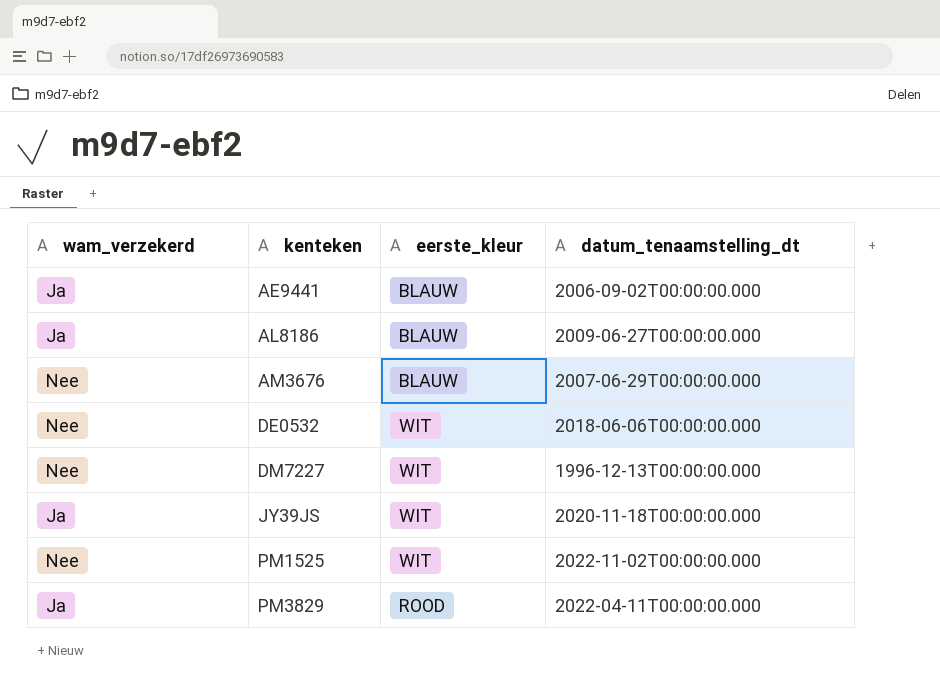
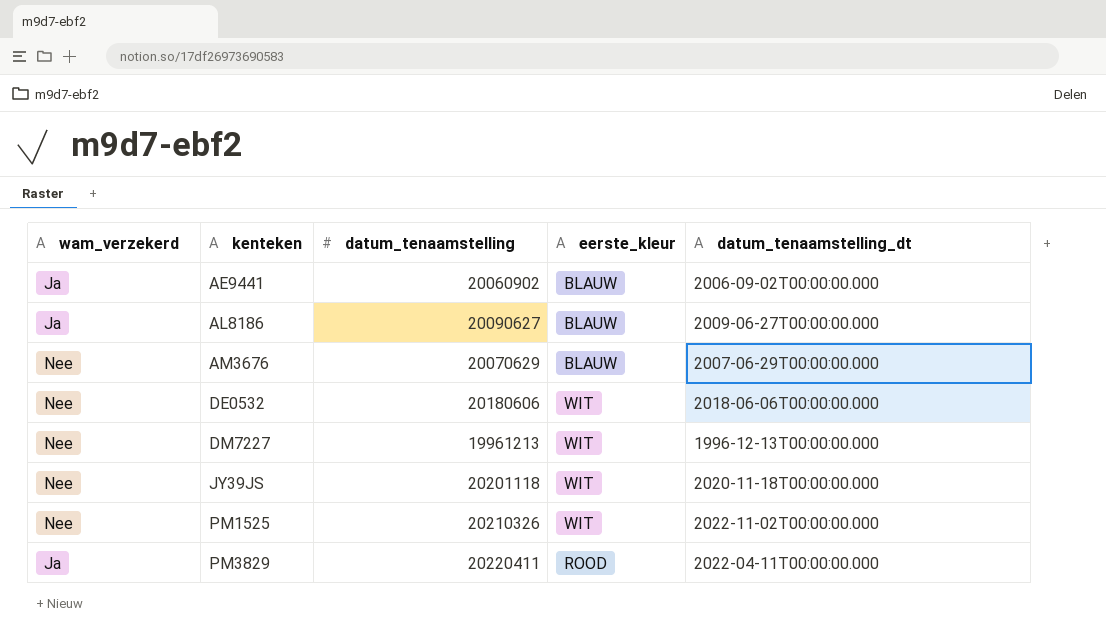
column datum_tenaamstelling | position: none -> 3
JY39JS | wam_verzekerd: Ja -> Nee

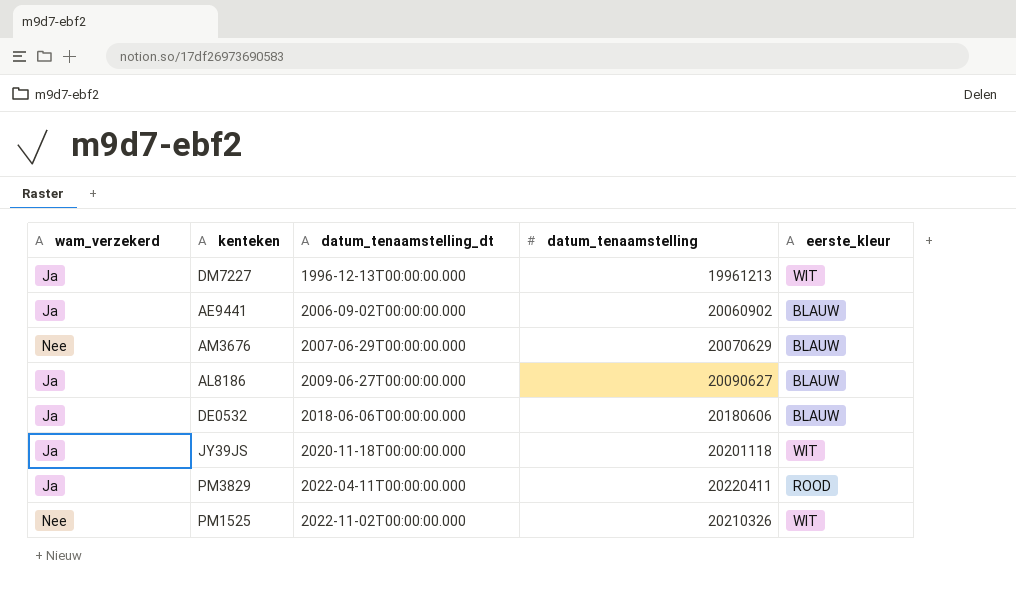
row order: kenteken ascending -> datum_tenaamstelling_dt ascending
column datum_tenaamstelling_dt | position: 5 -> 3
DM7227 | wam_verzekerd: Nee -> Ja
DE0532 | wam_verzekerd: Nee -> Ja
DE0532 | eerste_kleur: WIT -> BLAUW
JY39JS | wam_verzekerd: Nee -> Ja

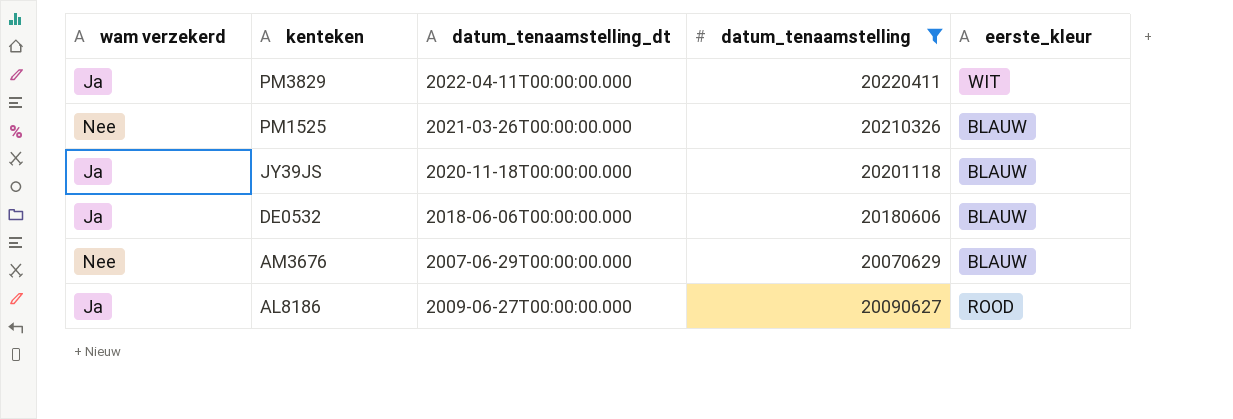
filter: none -> datum_tenaamstelling >= 20070629
row order: datum_tenaamstelling_dt ascending -> kenteken descending
column name: wam_verzekerd -> wam verzekerd
PM3829 | eerste_kleur: ROOD -> WIT
PM1525 | datum_tenaamstelling_dt: 2022-11-02T00:00:00.000 -> 2021-03-26T00:00:00.000
PM1525 | eerste_kleur: WIT -> BLAUW
JY39JS | eerste_kleur: WIT -> BLAUW
AL8186 | eerste_kleur: BLAUW -> ROOD

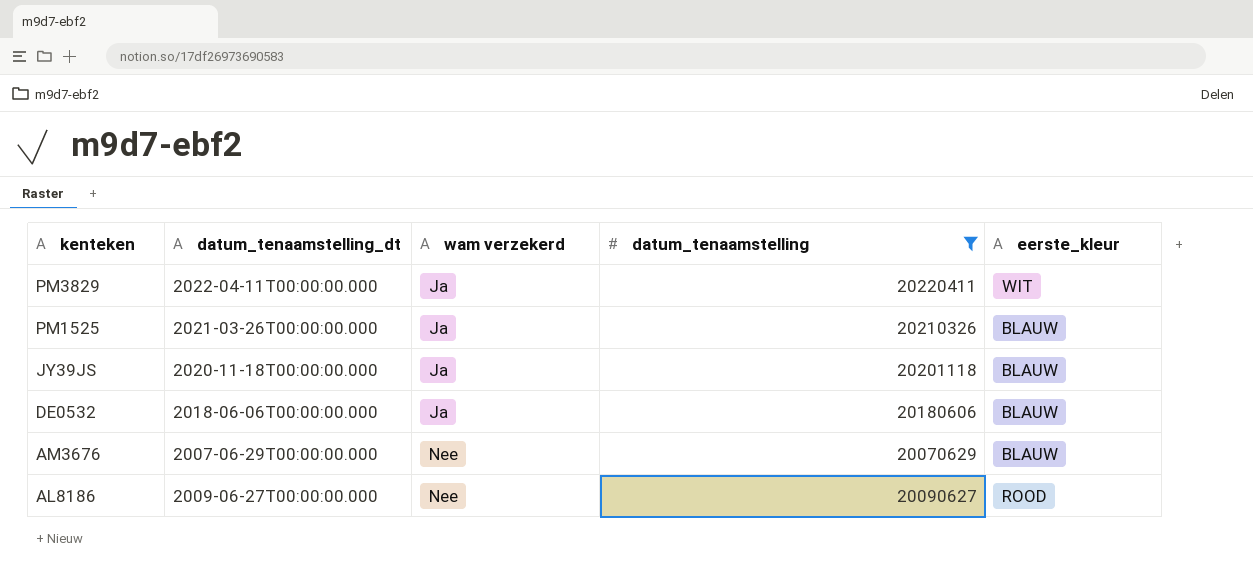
column wam verzekerd | position: 1 -> 3
PM1525 | wam verzekerd: Nee -> Ja
AL8186 | wam verzekerd: Ja -> Nee

